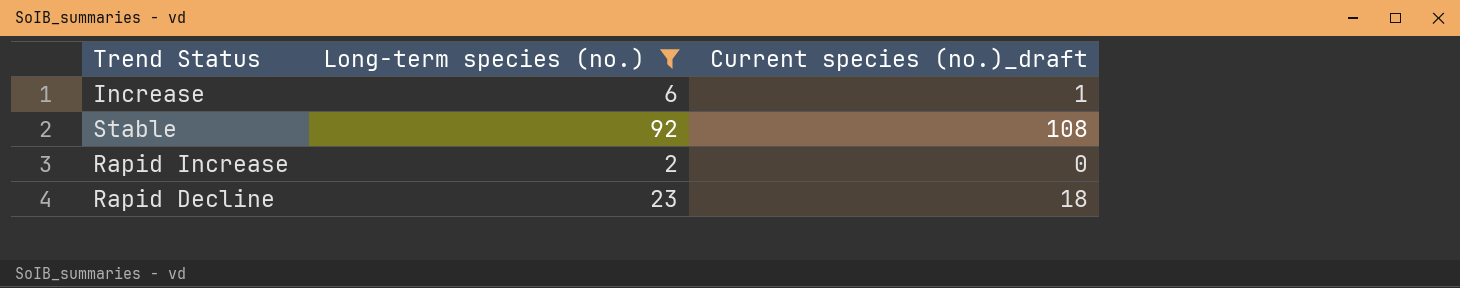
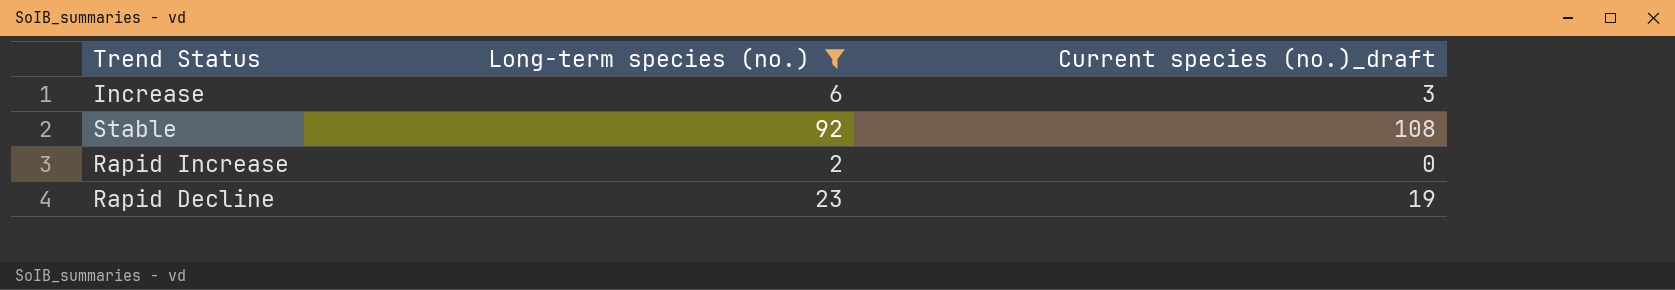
Increase | Current species (no.)_draft: 1 -> 3
Rapid Decline | Current species (no.)_draft: 18 -> 19

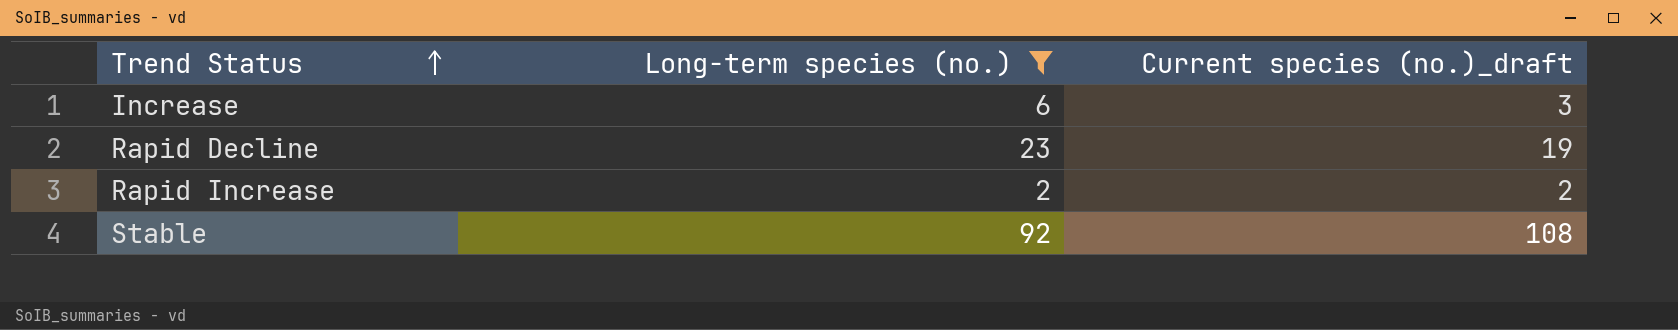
row order: none -> Trend Status ascending
Rapid Increase | Current species (no.)_draft: 0 -> 2

